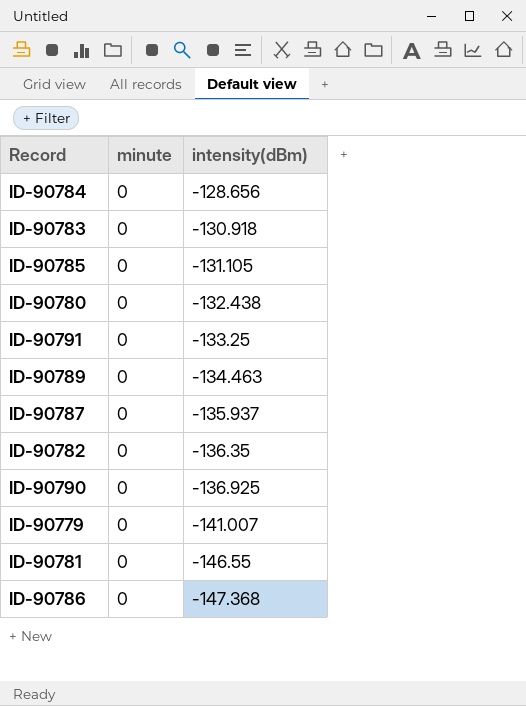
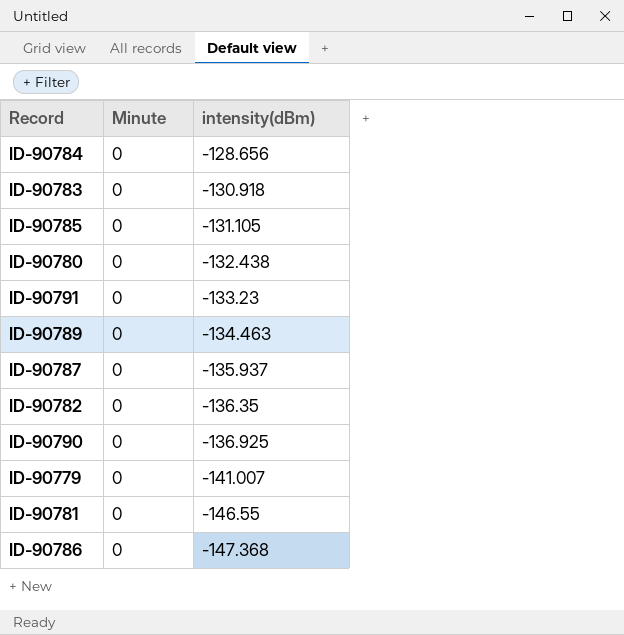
column name: minute -> Minute
ID-90791 | intensity(dBm): -133.25 -> -133.23

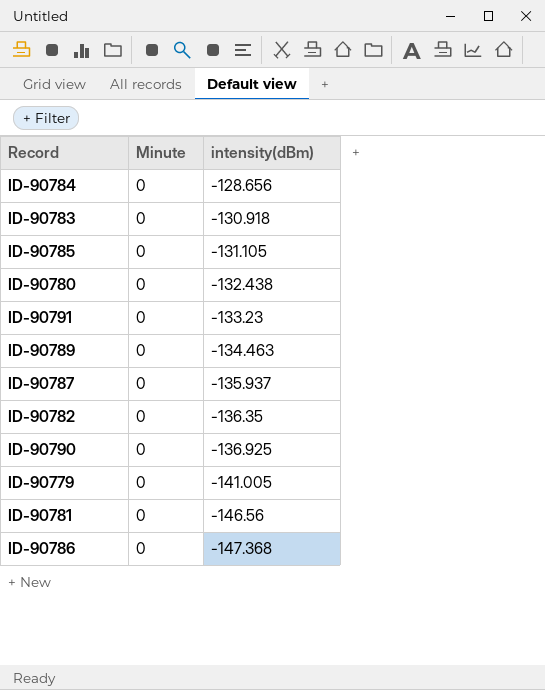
ID-90779 | intensity(dBm): -141.007 -> -141.005
ID-90781 | intensity(dBm): -146.55 -> -146.56

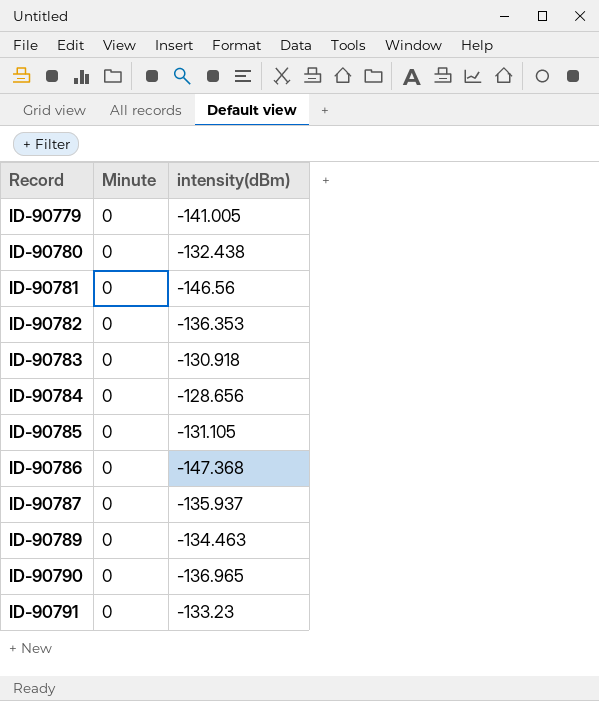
row order: intensity(dBm) descending -> Record ascending
ID-90782 | intensity(dBm): -136.35 -> -136.353
ID-90790 | intensity(dBm): -136.925 -> -136.965

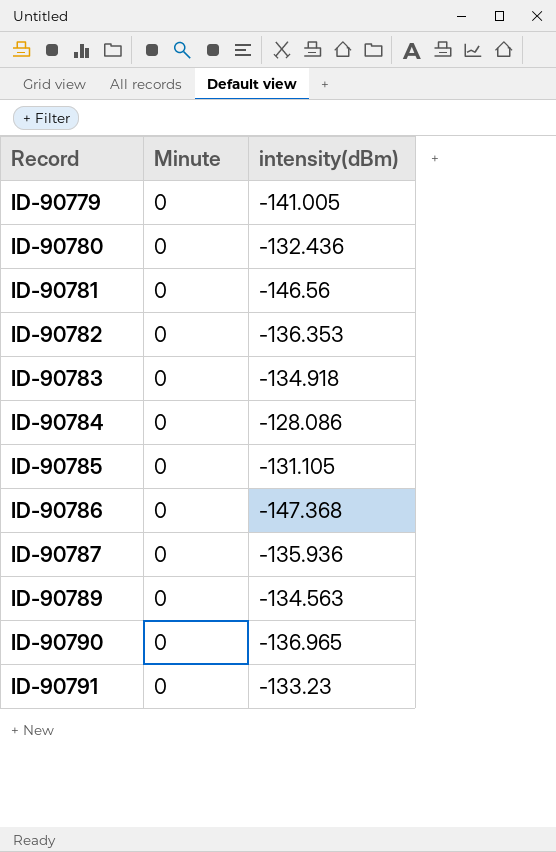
ID-90780 | intensity(dBm): -132.438 -> -132.436
ID-90783 | intensity(dBm): -130.918 -> -134.918
ID-90784 | intensity(dBm): -128.656 -> -128.086
ID-90787 | intensity(dBm): -135.937 -> -135.936
ID-90789 | intensity(dBm): -134.463 -> -134.563

